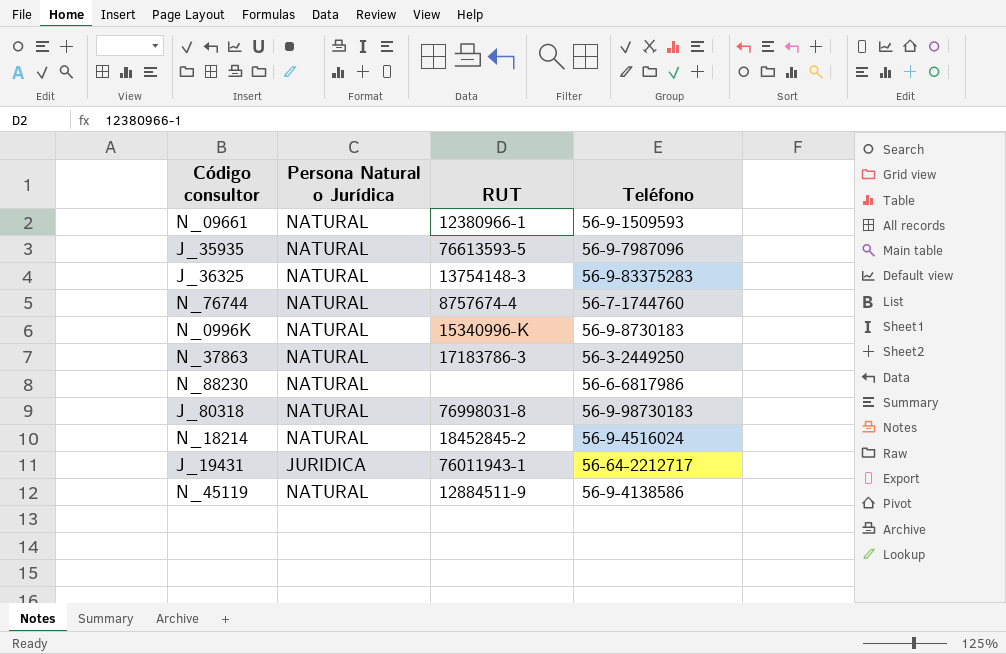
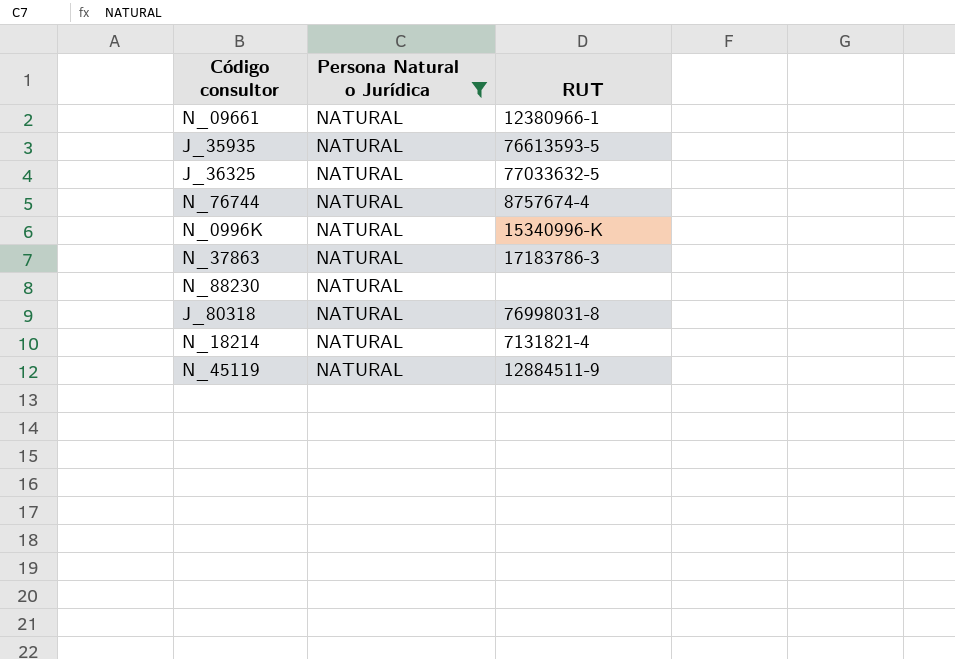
filter: none -> Persona Natural o Jurídica = NATURAL
column Teléfono | position: 4 -> none
J_36325 | RUT: 13754148-3 -> 77033632-5
N_18214 | RUT: 18452845-2 -> 7131821-4

